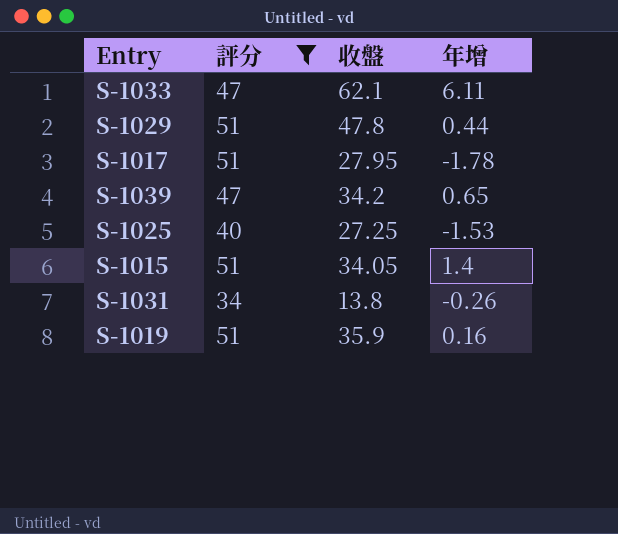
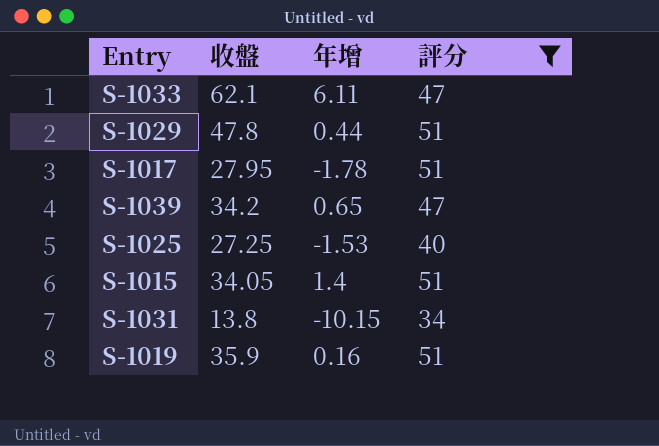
column 評分 | position: 2 -> 4
S-1031 | 年增: -0.26 -> -10.15

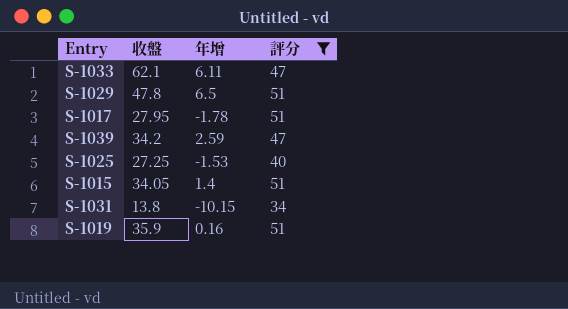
S-1029 | 年增: 0.44 -> 6.5
S-1039 | 年增: 0.65 -> 2.59

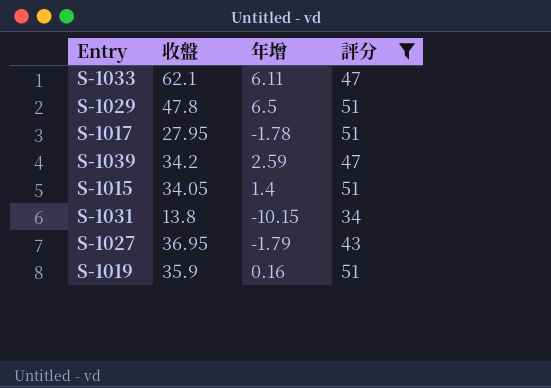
row S-1025: 27.25 | -1.53 | 40 -> none
row S-1027: none -> 36.95 | -1.79 | 43

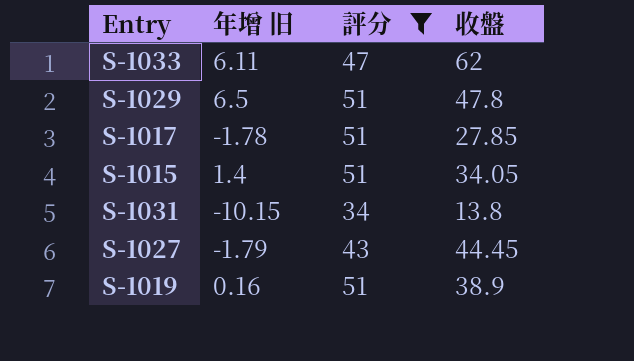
column name: 年增 -> 年增 旧
column 收盤 | position: 2 -> 4
row S-1039: 34.2 | 2.59 | 47 -> none
S-1033 | 收盤: 62.1 -> 62
S-1017 | 收盤: 27.95 -> 27.85
S-1027 | 收盤: 36.95 -> 44.45
S-1019 | 收盤: 35.9 -> 38.9

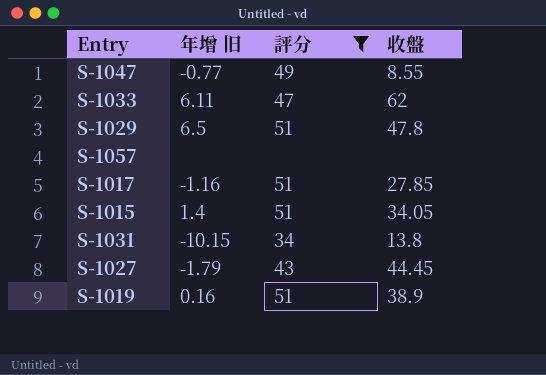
row S-1047: none -> -0.77 | 49 | 8.55
row S-1057: none -> none | none | none
S-1017 | 年增 旧: -1.78 -> -1.16

